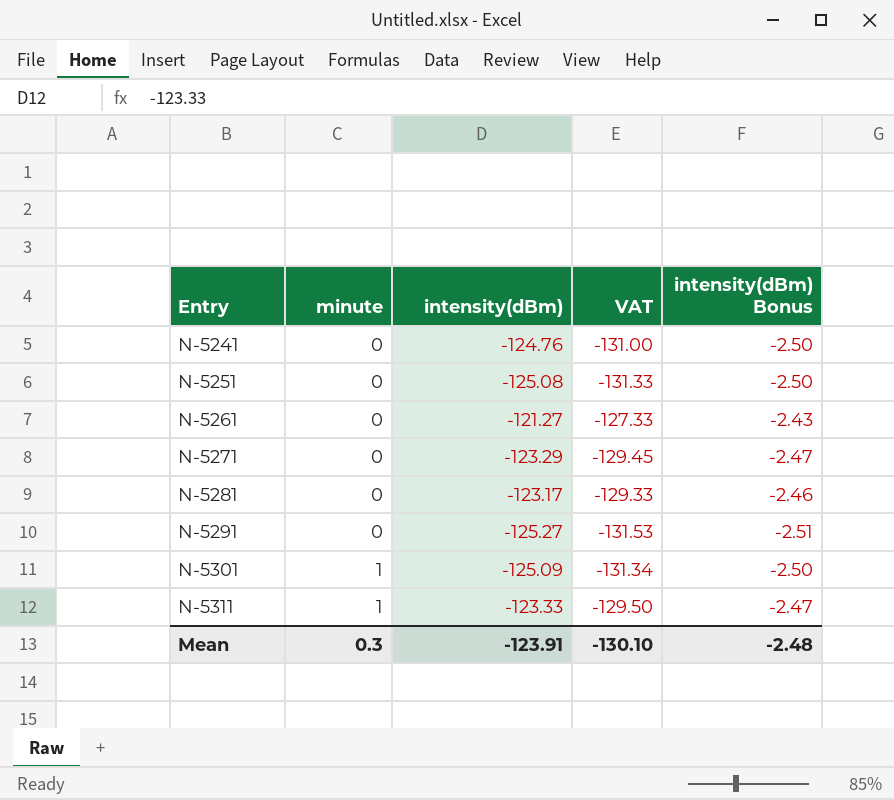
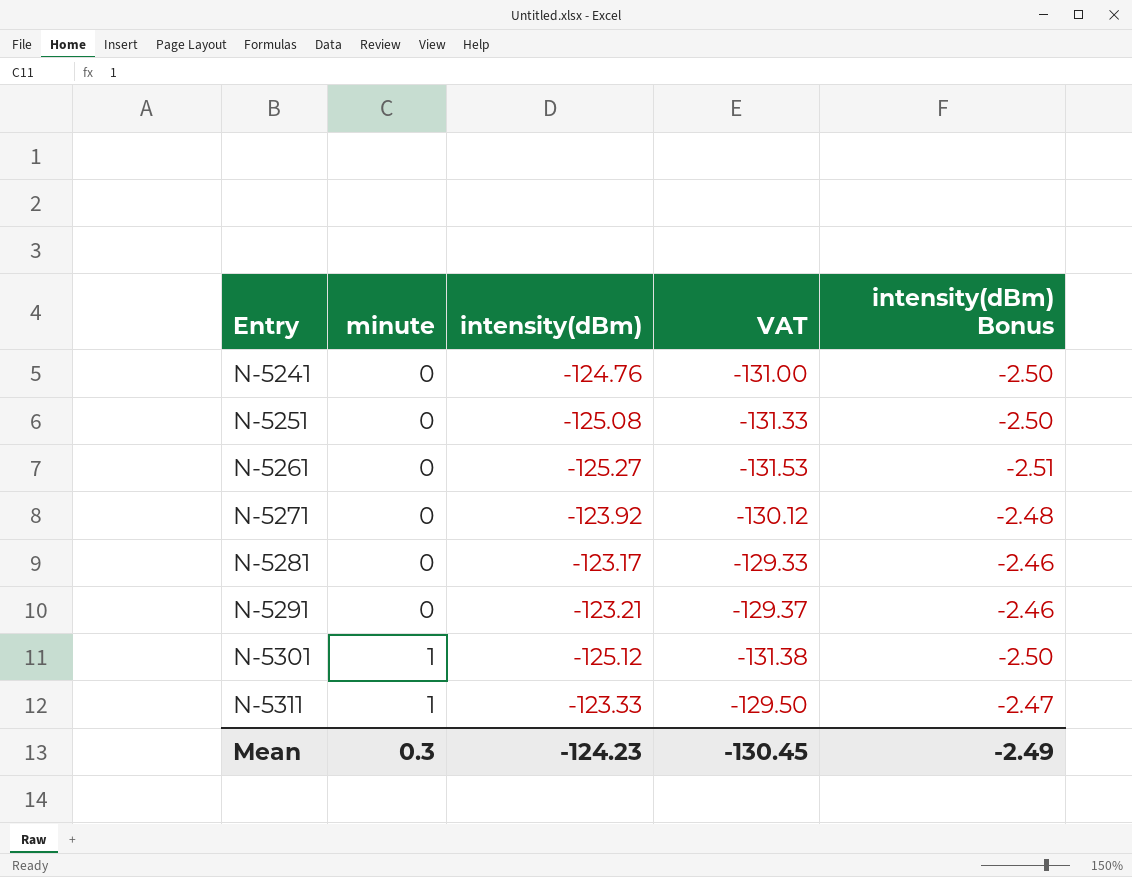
N-5261 | intensity(dBm): -121.27 -> -125.27
N-5261 | VAT: -127.33 -> -131.53
N-5261 | intensity(dBm) Bonus: -2.43 -> -2.51
N-5271 | intensity(dBm): -123.29 -> -123.92
N-5271 | VAT: -129.45 -> -130.12
N-5271 | intensity(dBm) Bonus: -2.47 -> -2.48
N-5291 | intensity(dBm): -125.27 -> -123.21
N-5291 | VAT: -131.53 -> -129.37
N-5291 | intensity(dBm) Bonus: -2.51 -> -2.46
N-5301 | intensity(dBm): -125.09 -> -125.12
N-5301 | VAT: -131.34 -> -131.38
Mean | intensity(dBm): -123.91 -> -124.23
Mean | VAT: -130.10 -> -130.45
Mean | intensity(dBm) Bonus: -2.48 -> -2.49

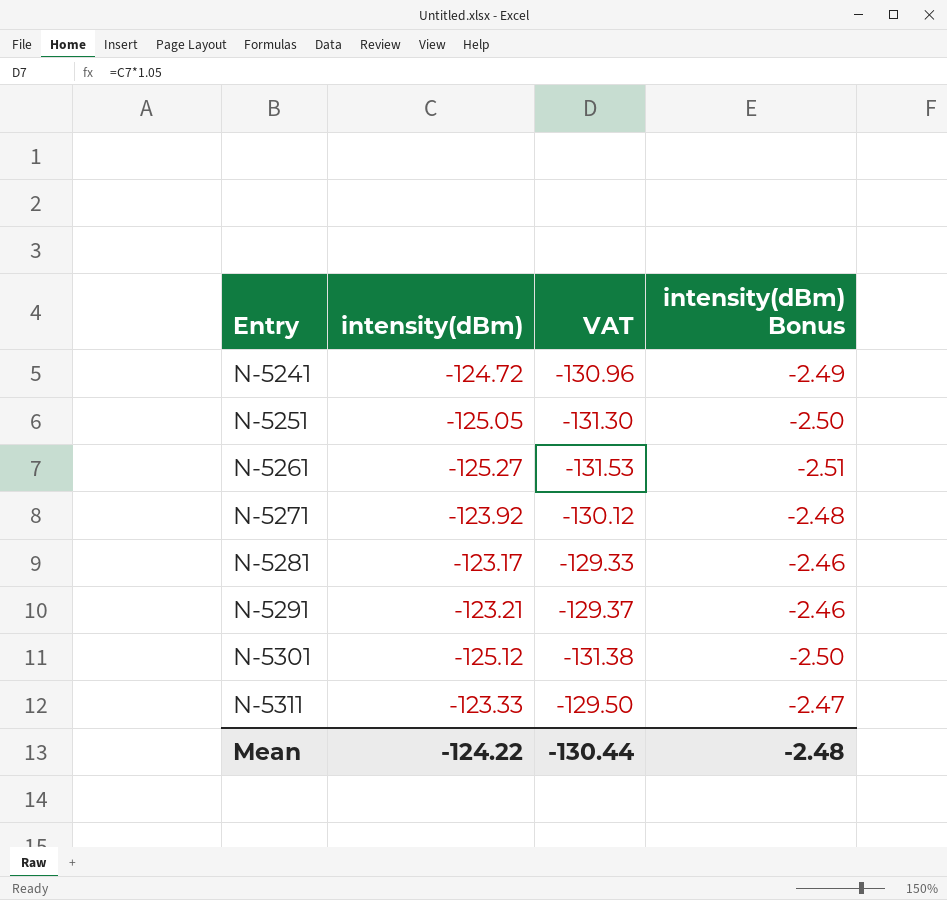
column minute | position: 2 -> none
N-5241 | intensity(dBm): -124.76 -> -124.72
N-5241 | VAT: -131.00 -> -130.96
N-5241 | intensity(dBm) Bonus: -2.50 -> -2.49
N-5251 | intensity(dBm): -125.08 -> -125.05
N-5251 | VAT: -131.33 -> -131.30
Mean | intensity(dBm): -124.23 -> -124.22
Mean | VAT: -130.45 -> -130.44
Mean | intensity(dBm) Bonus: -2.49 -> -2.48

